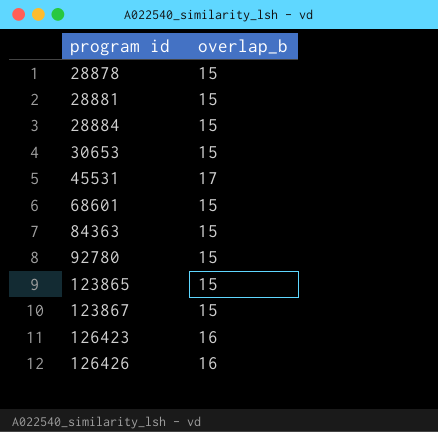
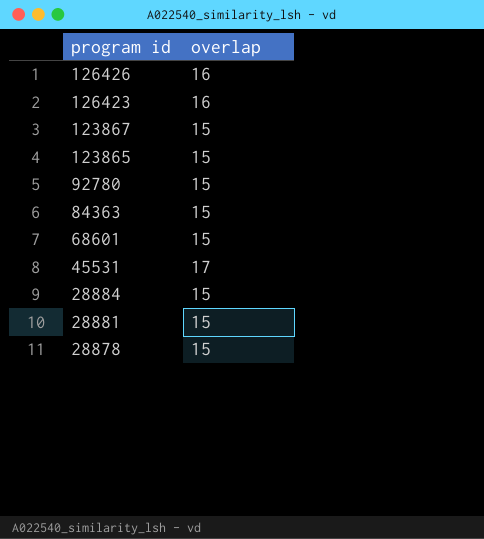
row order: program id ascending -> program id descending
column name: overlap_b -> overlap
row 30653: 15 -> none

